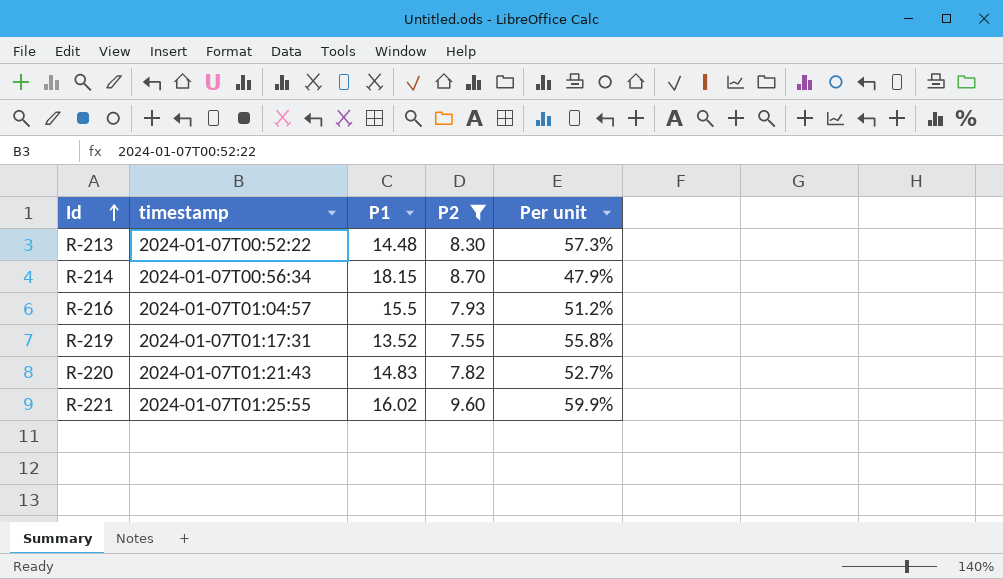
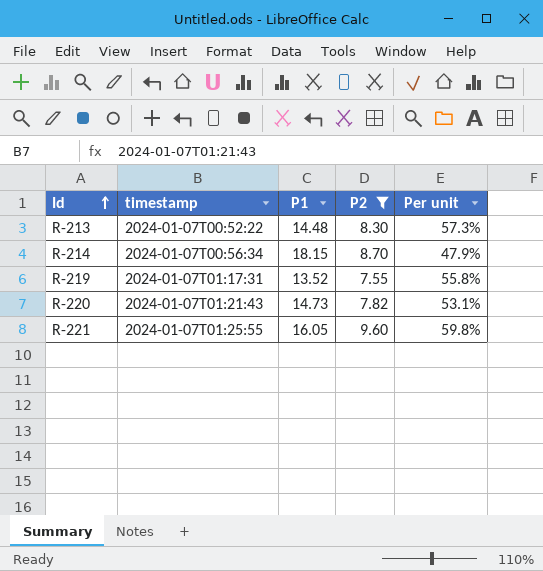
row R-216: 2024-01-07T01:04:57 | 15.5 | 7.93 | 51.2% -> none
R-220 | P1: 14.83 -> 14.73
R-220 | Per unit: 52.7% -> 53.1%
R-221 | P1: 16.02 -> 16.05
R-221 | Per unit: 59.9% -> 59.8%

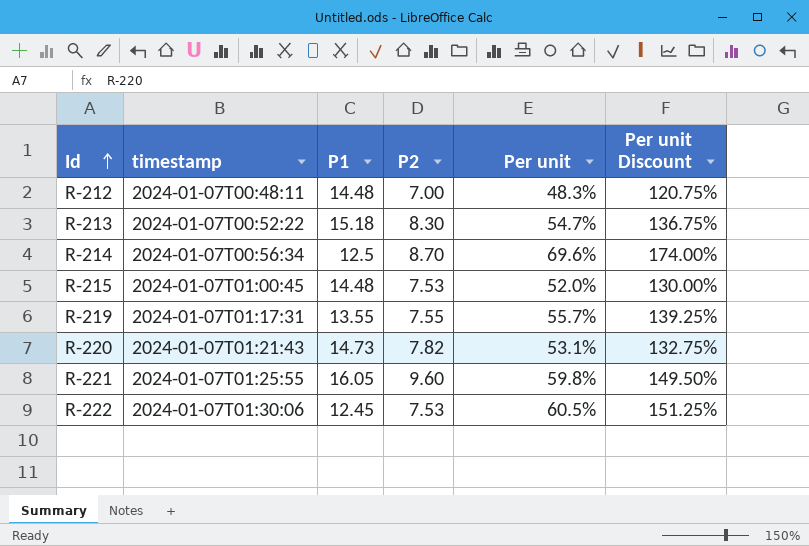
filter: P2 >= 7.55 -> none
column Per unit Discount | formula: none -> [Per unit] * 2.5
R-213 | P1: 14.48 -> 15.18
R-213 | Per unit: 57.3% -> 54.7%
R-214 | P1: 18.15 -> 12.5
R-214 | Per unit: 47.9% -> 69.6%
R-219 | P1: 13.52 -> 13.55
R-219 | Per unit: 55.8% -> 55.7%

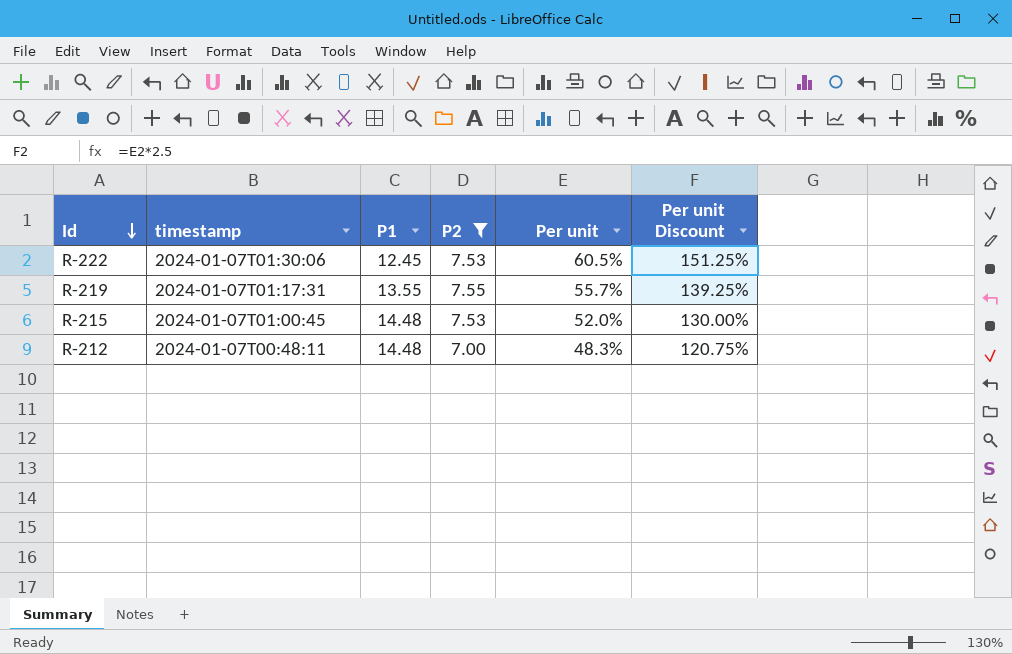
filter: none -> P2 <= 7.55
row order: Id ascending -> Id descending

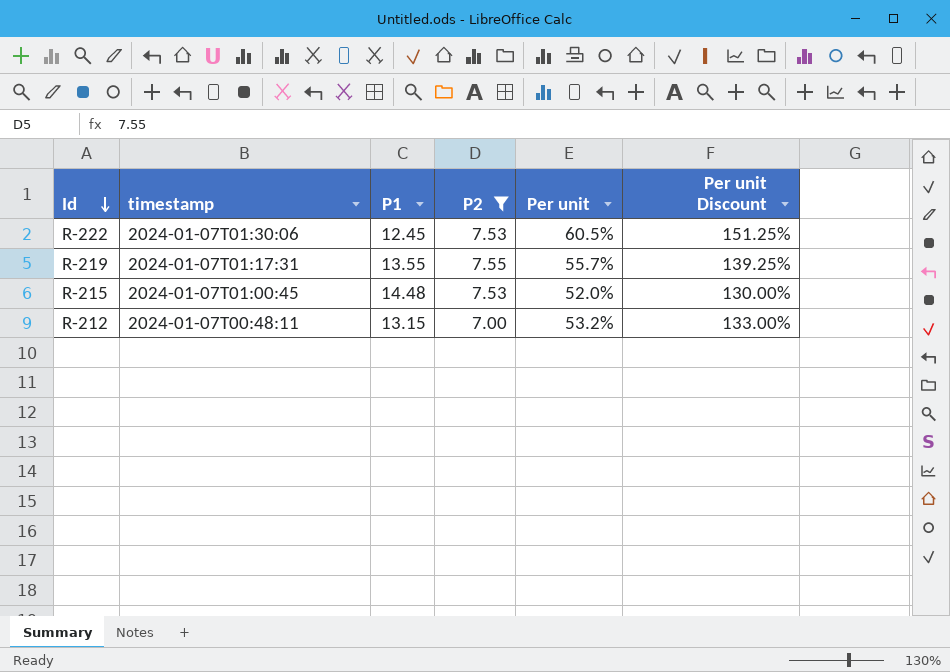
R-212 | P1: 14.48 -> 13.15
R-212 | Per unit: 48.3% -> 53.2%
R-212 | Per unit Discount: 120.75% -> 133.00%

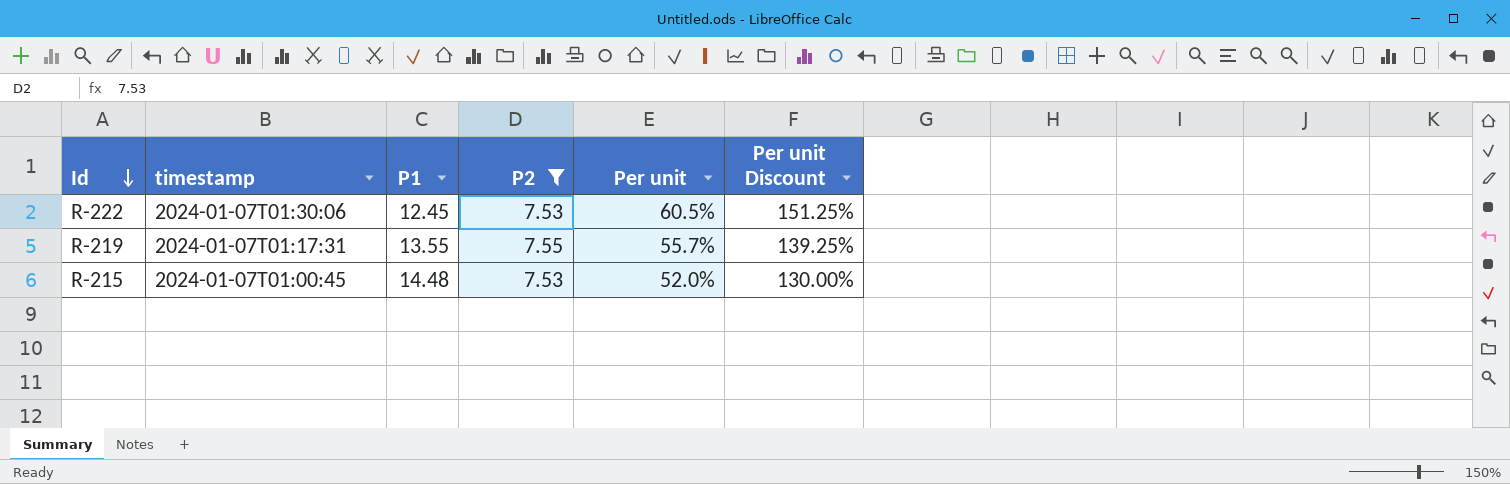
row R-212: 2024-01-07T00:48:11 | 13.15 | 7.00 | 53.2% | 133.00% -> none

